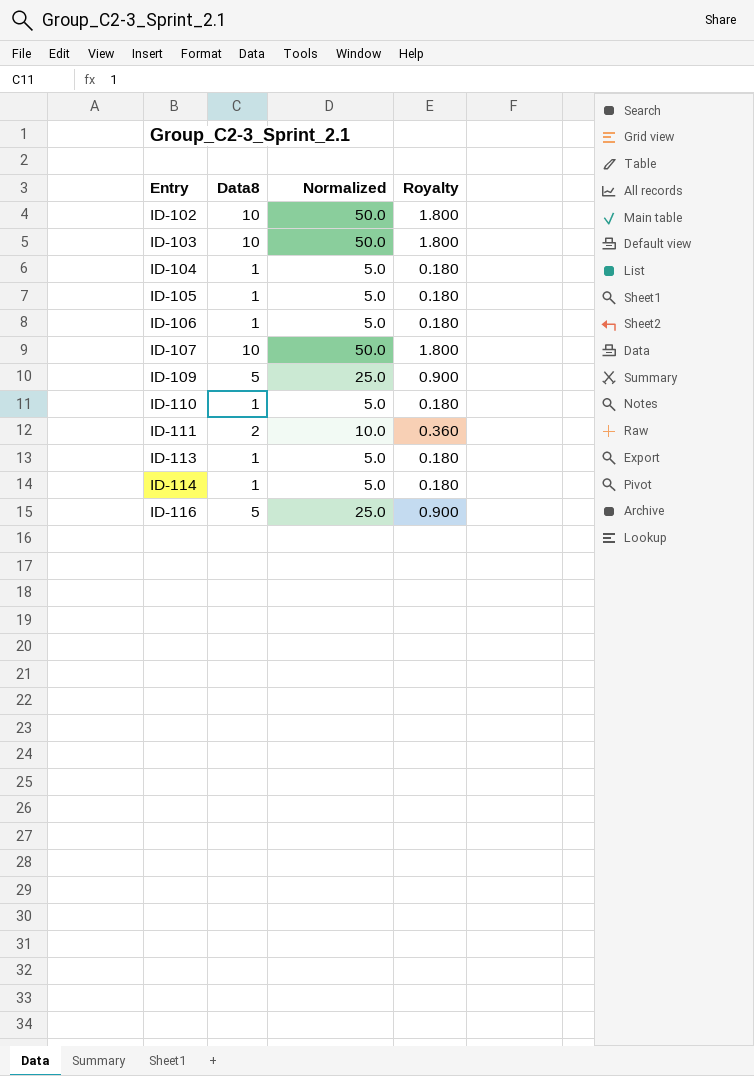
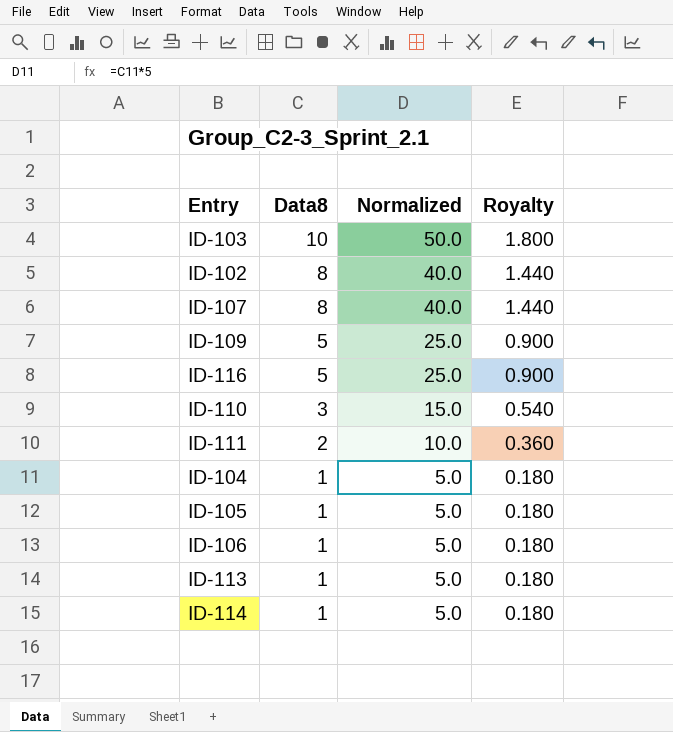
row order: Entry ascending -> Data8 descending
ID-102 | Data8: 10 -> 8
ID-102 | Normalized: 50.0 -> 40.0
ID-102 | Royalty: 1.800 -> 1.440
ID-107 | Data8: 10 -> 8
ID-107 | Normalized: 50.0 -> 40.0
ID-107 | Royalty: 1.800 -> 1.440
ID-110 | Data8: 1 -> 3
ID-110 | Normalized: 5.0 -> 15.0
ID-110 | Royalty: 0.180 -> 0.540

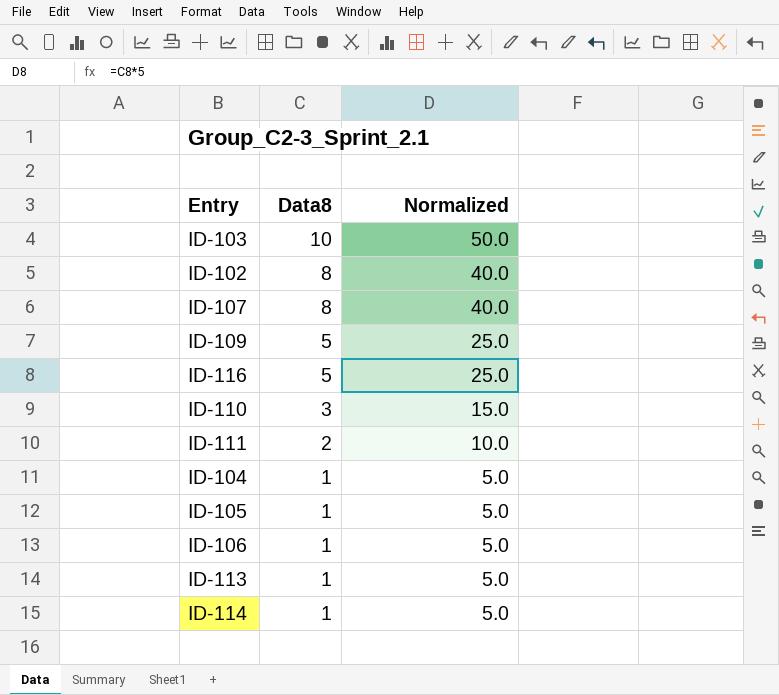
column Royalty | formula: [Data8] * 0.18 -> none

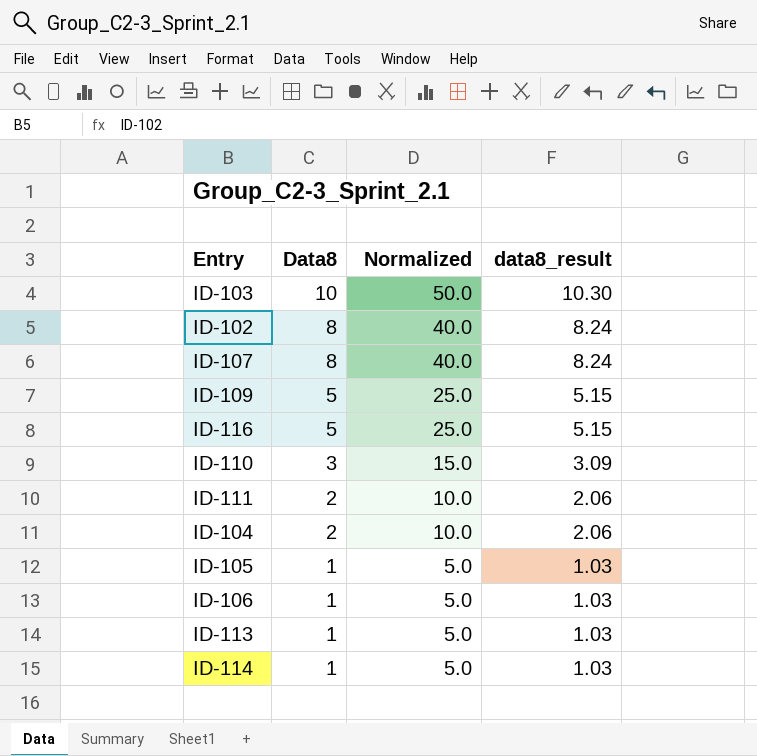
column data8_result | formula: none -> [Data8] * 1.03
ID-104 | Data8: 1 -> 2
ID-104 | Normalized: 5.0 -> 10.0

